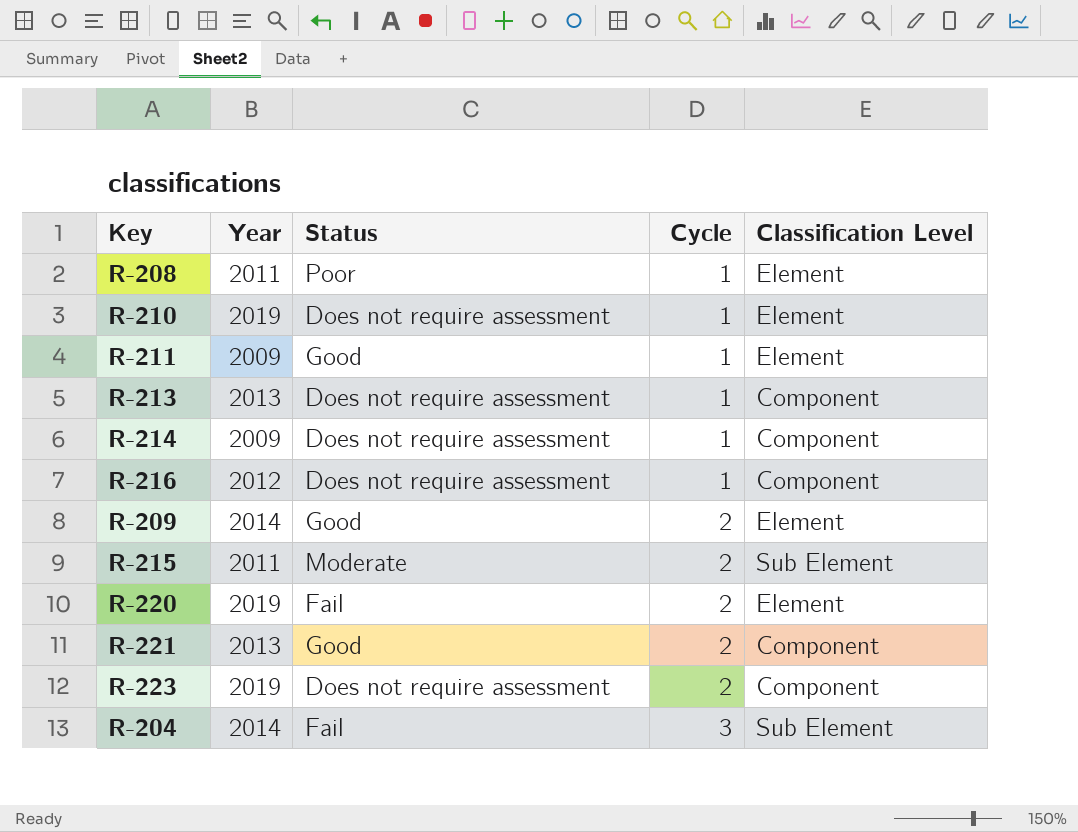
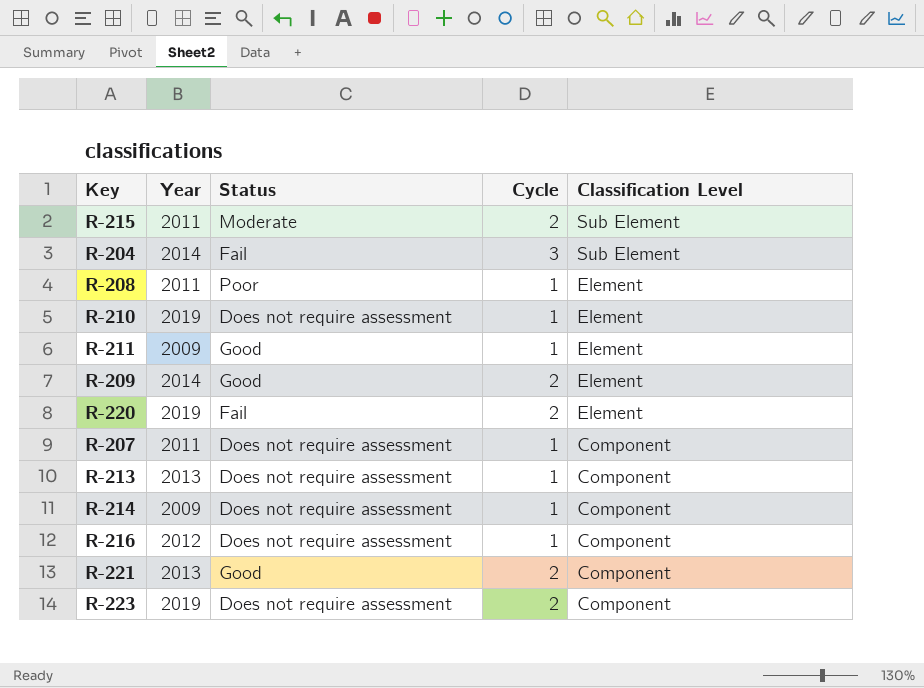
row order: Cycle ascending -> Classification Level descending
row R-207: none -> 2011 | Does not require assessment | 1 | Component

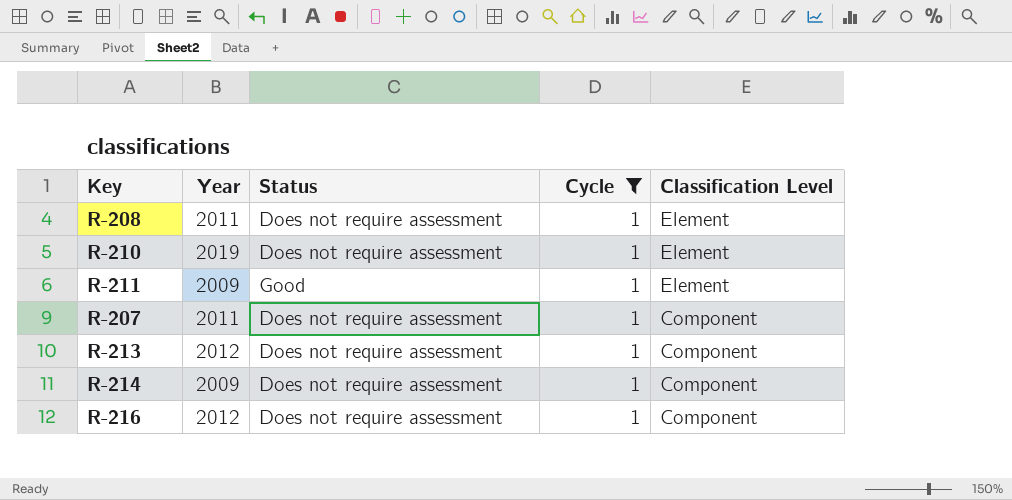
filter: none -> Cycle = 1
R-208 | Status: Poor -> Does not require assessment
R-213 | Year: 2013 -> 2012

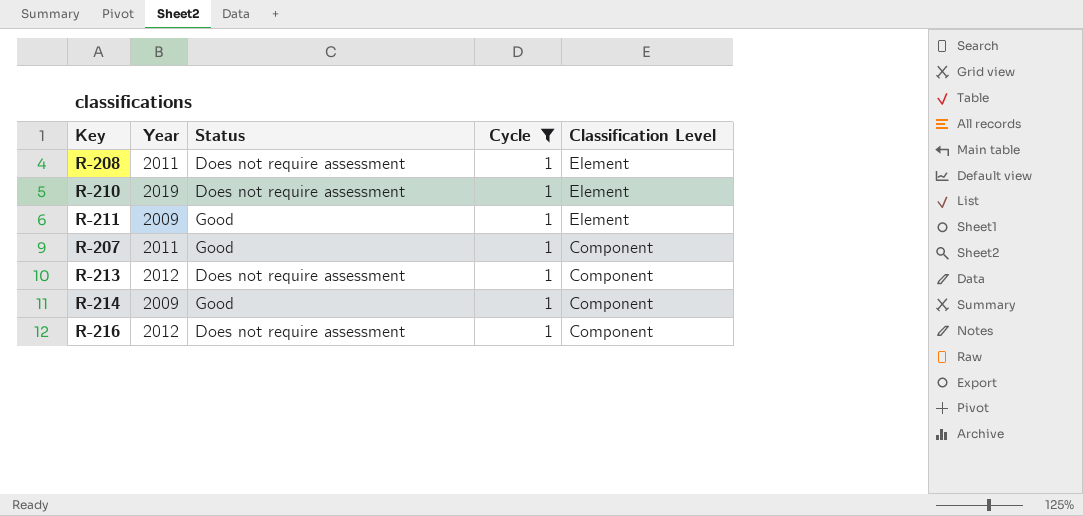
R-207 | Status: Does not require assessment -> Good
R-214 | Status: Does not require assessment -> Good

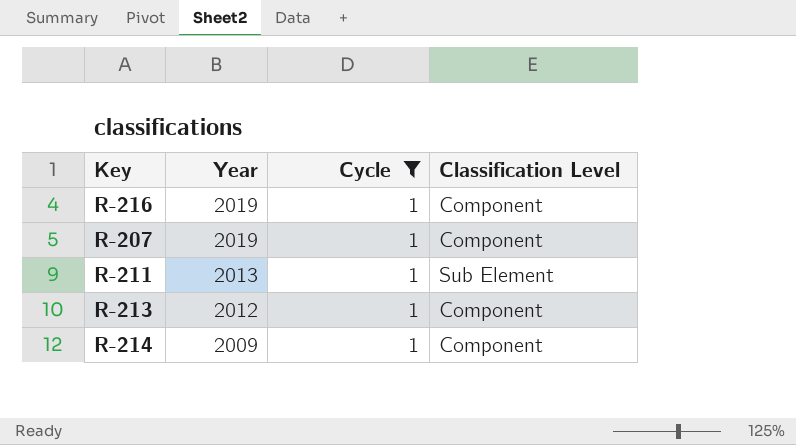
row order: Classification Level descending -> Year descending
column Status | position: 3 -> none
row R-208: 2011 | Does not require assessment | 1 | Element -> none
row R-210: 2019 | Does not require assessment | 1 | Element -> none
R-216 | Year: 2012 -> 2019
R-207 | Year: 2011 -> 2019
R-211 | Year: 2009 -> 2013
R-211 | Classification Level: Element -> Sub Element

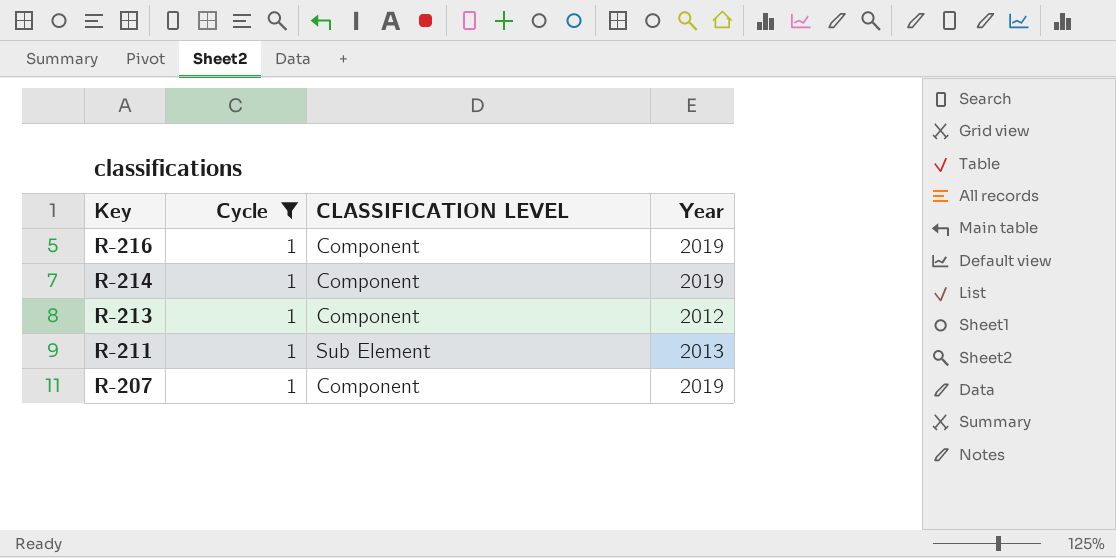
row order: Year descending -> Key descending
column name: Classification Level -> CLASSIFICATION LEVEL
column Year | position: 2 -> 4
R-214 | Year: 2009 -> 2019

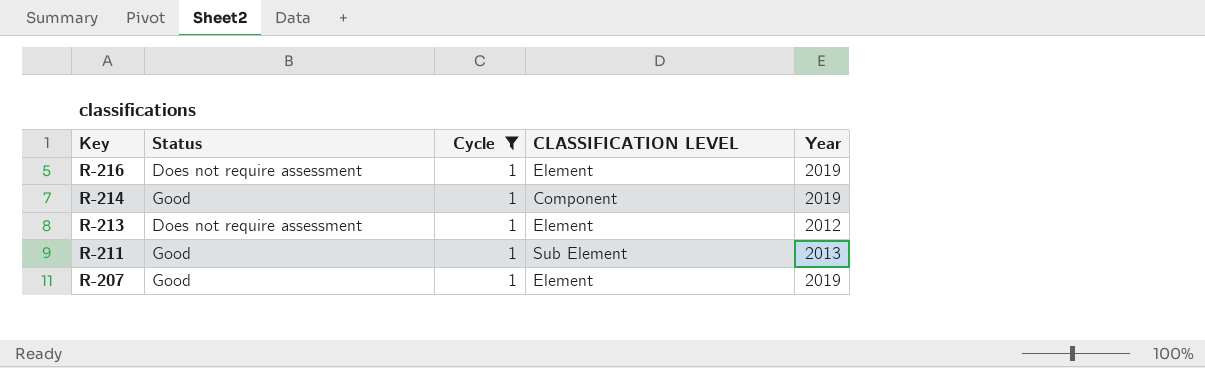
column Status | position: none -> 2
R-216 | CLASSIFICATION LEVEL: Component -> Element
R-213 | CLASSIFICATION LEVEL: Component -> Element
R-207 | CLASSIFICATION LEVEL: Component -> Element

